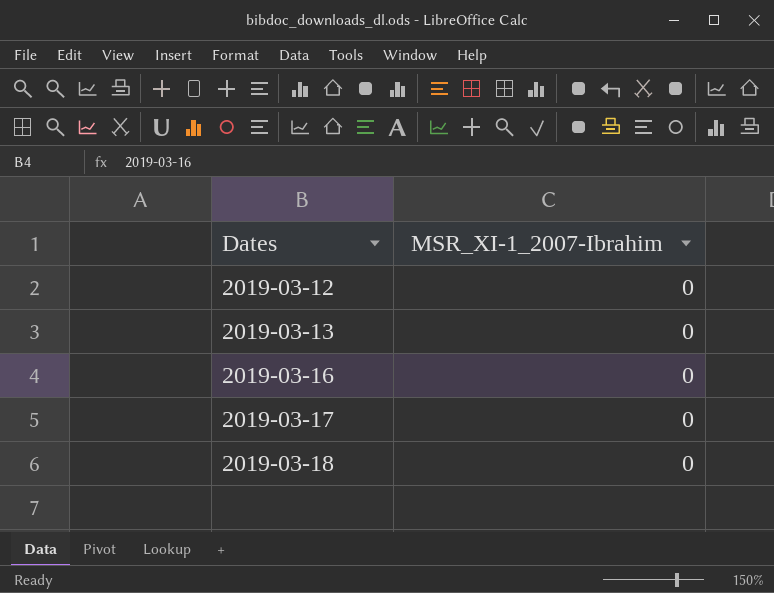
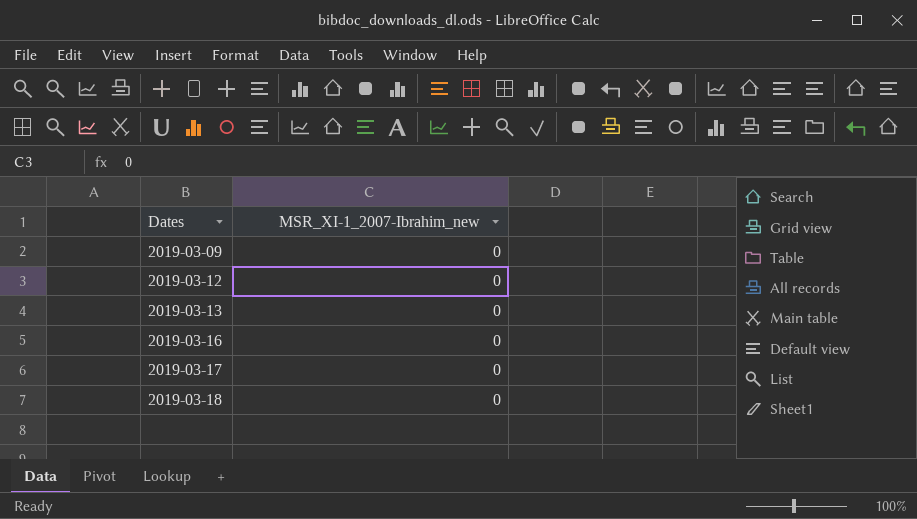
column name: MSR_XI-1_2007-Ibrahim -> MSR_XI-1_2007-Ibrahim_new
row 2019-03-09: none -> 0

